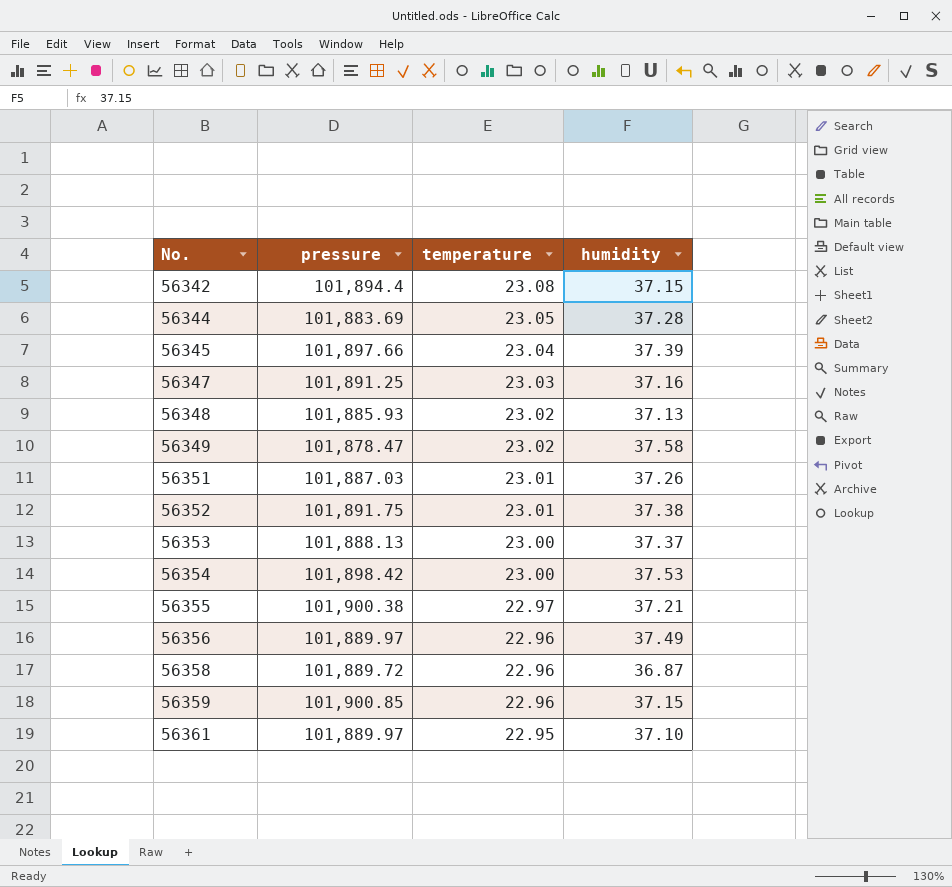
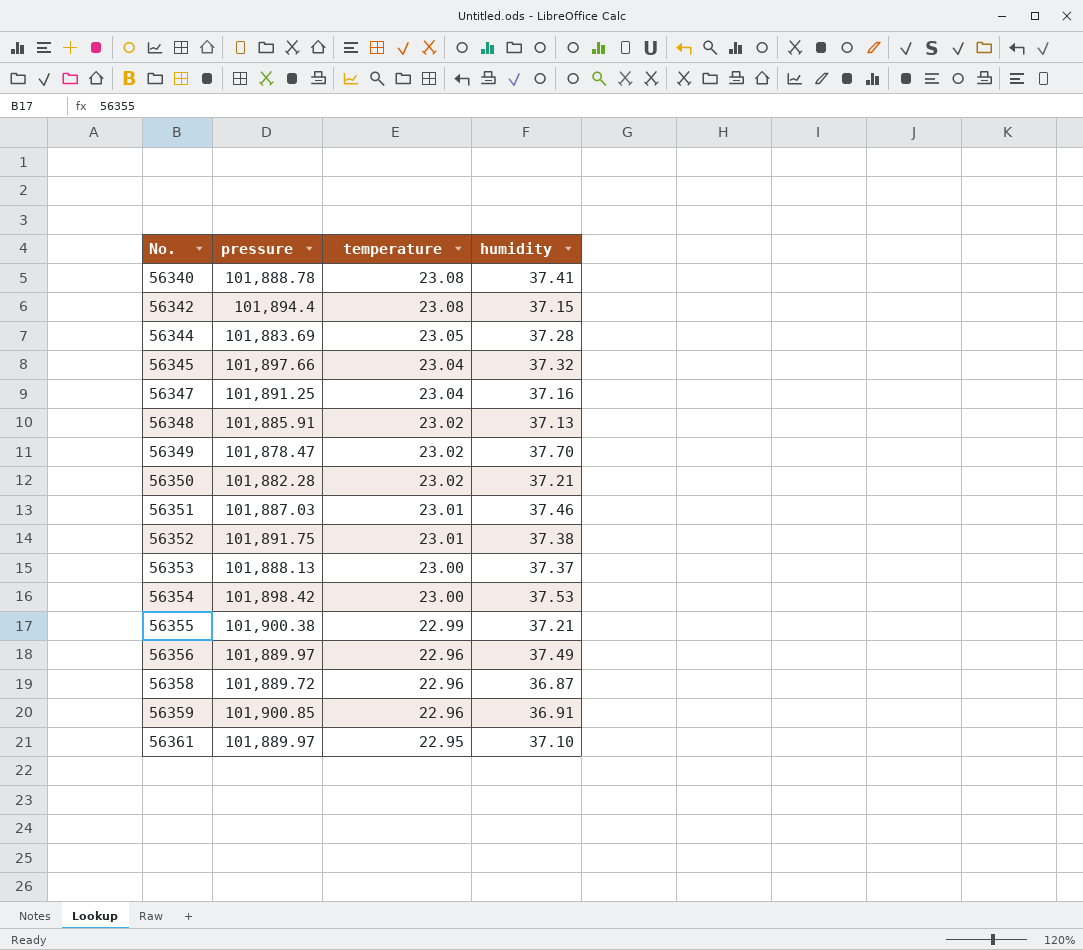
row 56340: none -> 101,888.78 | 23.08 | 37.41
56345 | humidity: 37.39 -> 37.32
56347 | temperature: 23.03 -> 23.04
56348 | pressure: 101,885.93 -> 101,885.91
56349 | humidity: 37.58 -> 37.70
row 56350: none -> 101,882.28 | 23.02 | 37.21
56351 | humidity: 37.26 -> 37.46
56355 | temperature: 22.97 -> 22.99
56359 | humidity: 37.15 -> 36.91

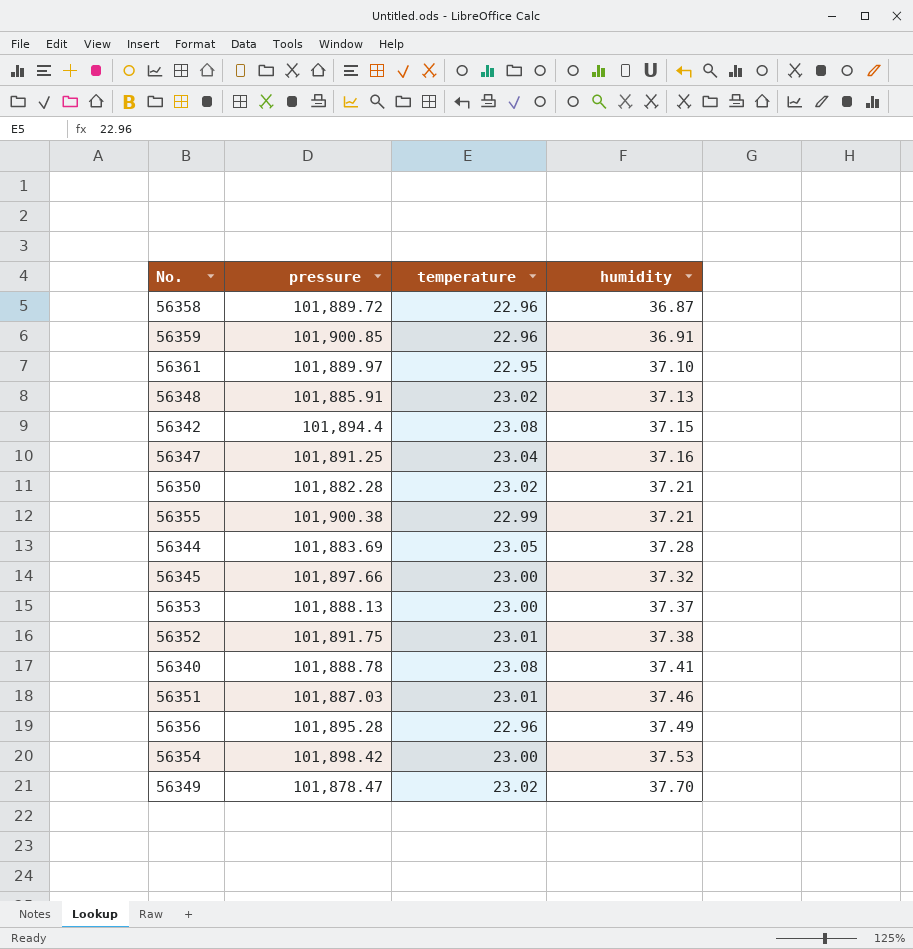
row order: No. ascending -> humidity ascending
56345 | temperature: 23.04 -> 23.00
56356 | pressure: 101,889.97 -> 101,895.28

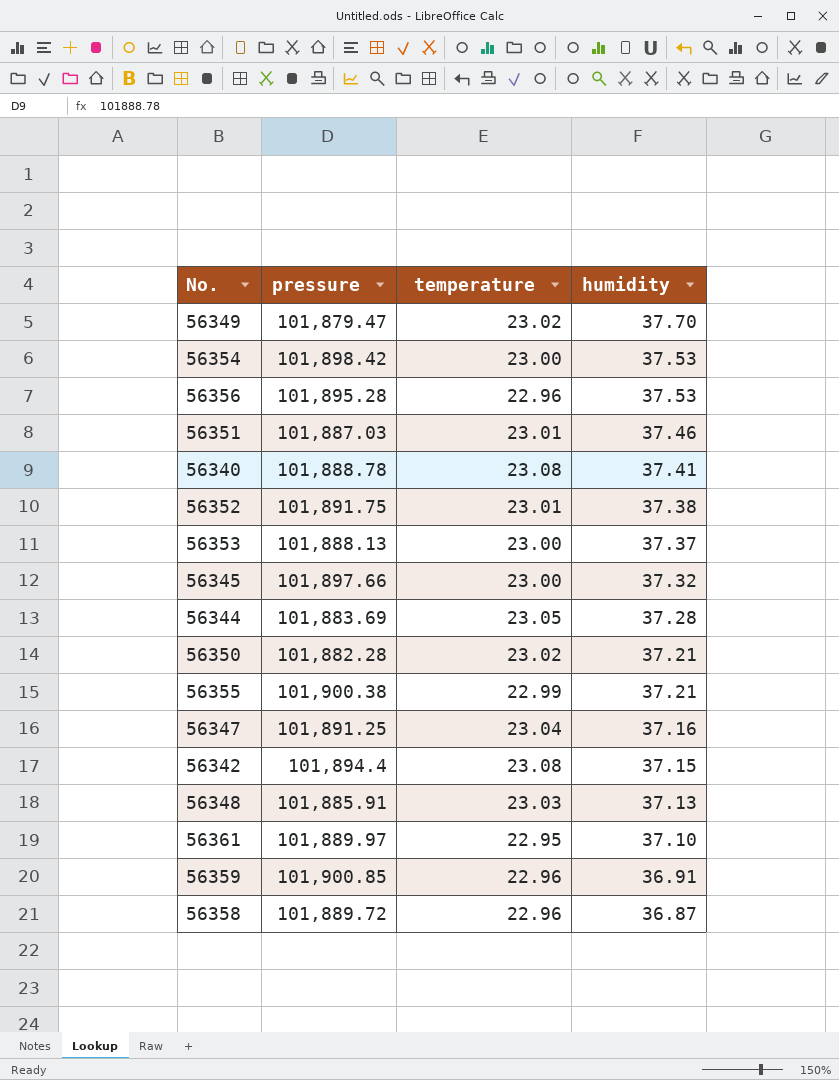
row order: humidity ascending -> humidity descending
56349 | pressure: 101,878.47 -> 101,879.47
56356 | humidity: 37.49 -> 37.53
56348 | temperature: 23.02 -> 23.03

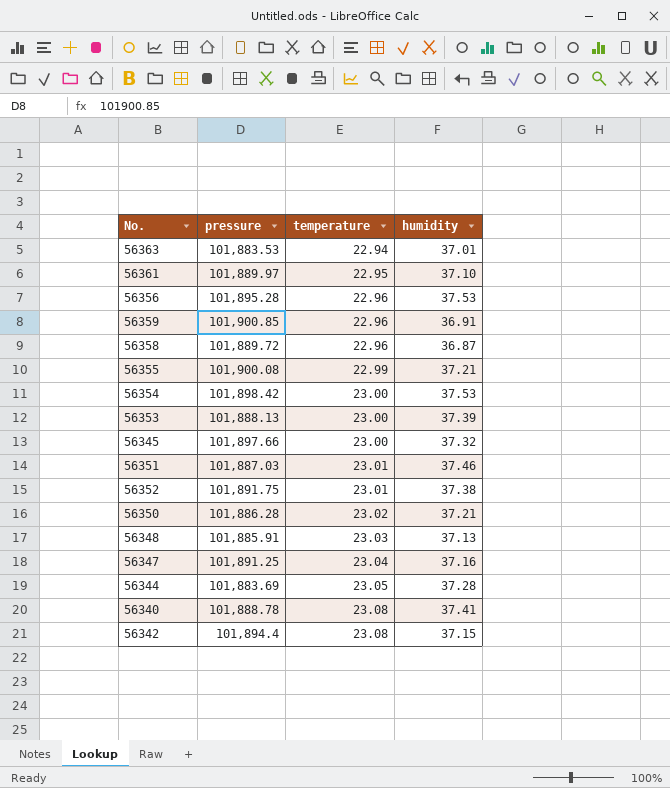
row order: humidity descending -> temperature ascending
row 56349: 101,879.47 | 23.02 | 37.70 -> none
row 56363: none -> 101,883.53 | 22.94 | 37.01
56355 | pressure: 101,900.38 -> 101,900.08
56353 | humidity: 37.37 -> 37.39
56350 | pressure: 101,882.28 -> 101,886.28

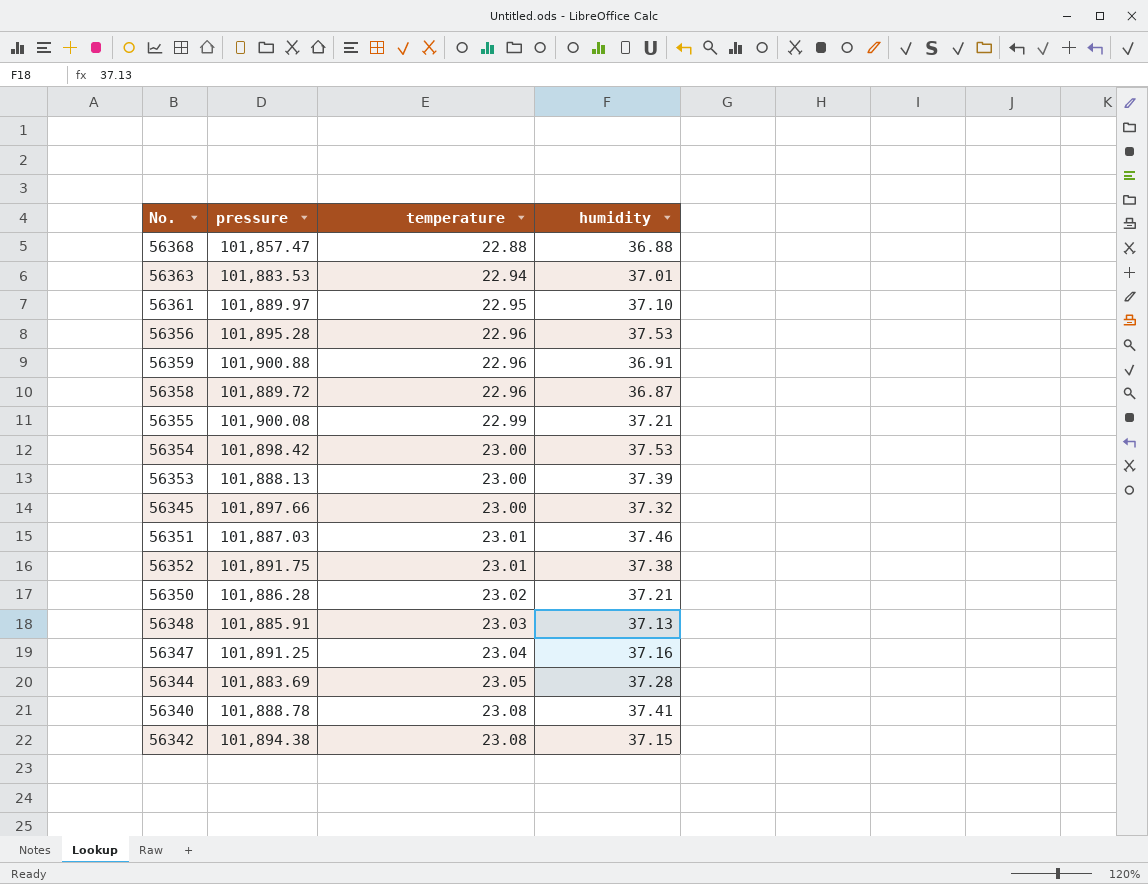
row 56368: none -> 101,857.47 | 22.88 | 36.88
56359 | pressure: 101,900.85 -> 101,900.88
56342 | pressure: 101,894.4 -> 101,894.38

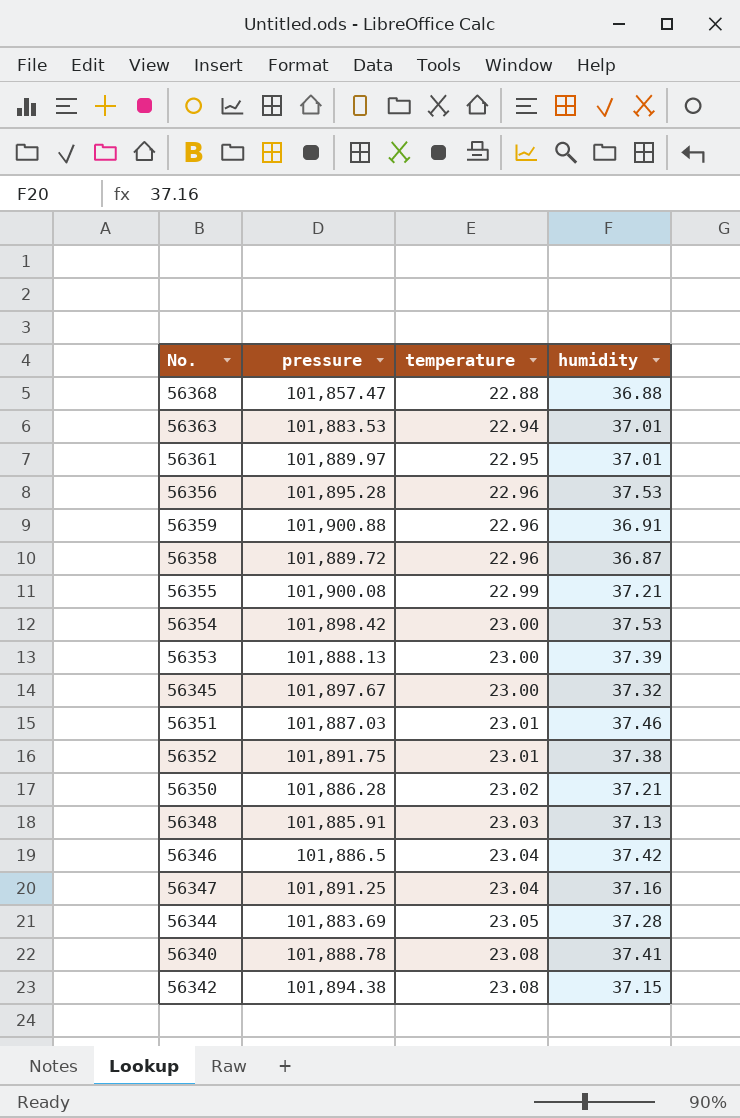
56361 | humidity: 37.10 -> 37.01
56345 | pressure: 101,897.66 -> 101,897.67
row 56346: none -> 101,886.5 | 23.04 | 37.42

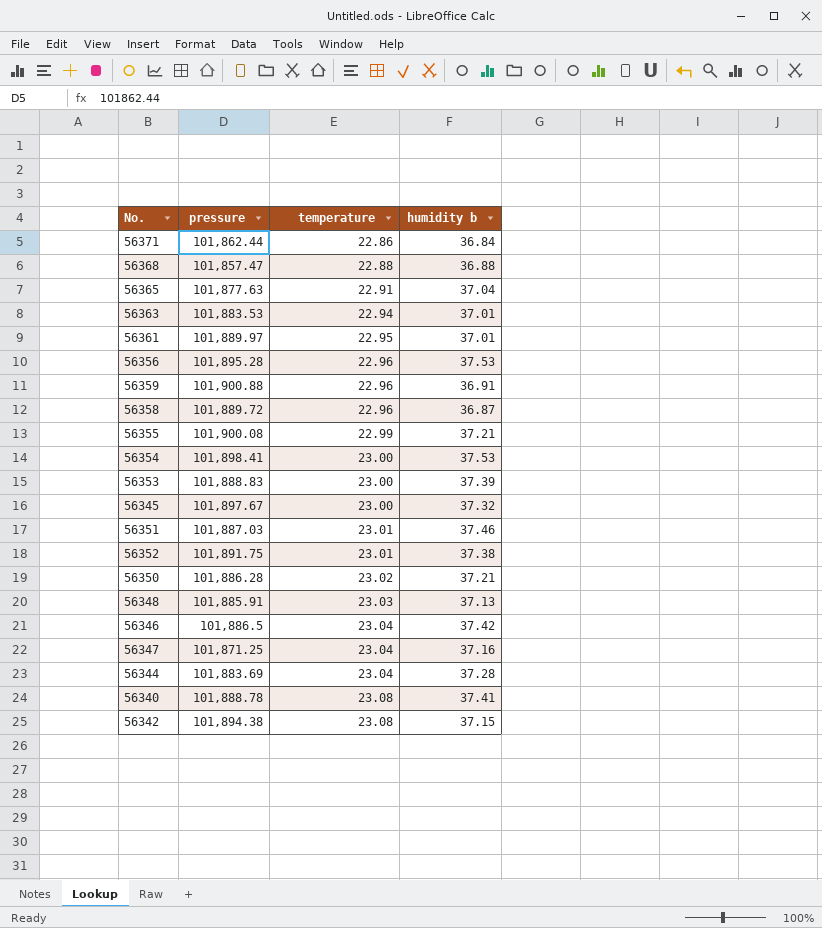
column name: humidity -> humidity b
row 56371: none -> 101,862.44 | 22.86 | 36.84
row 56365: none -> 101,877.63 | 22.91 | 37.04
56354 | pressure: 101,898.42 -> 101,898.41
56353 | pressure: 101,888.13 -> 101,888.83
56347 | pressure: 101,891.25 -> 101,871.25
56344 | temperature: 23.05 -> 23.04

